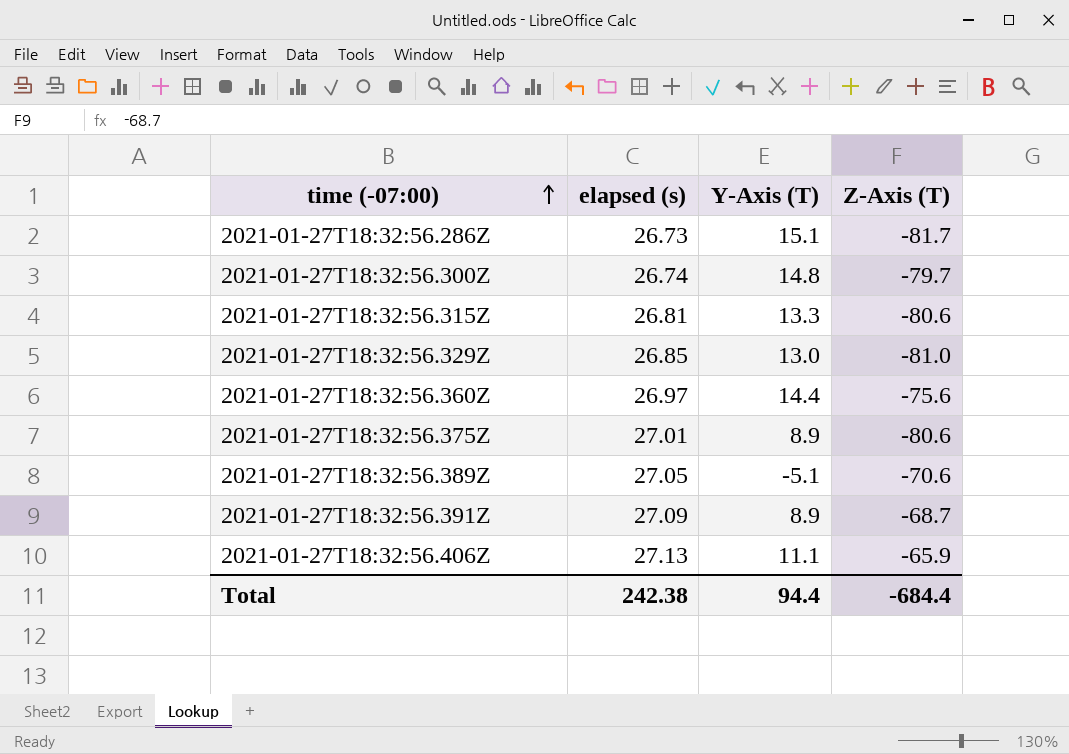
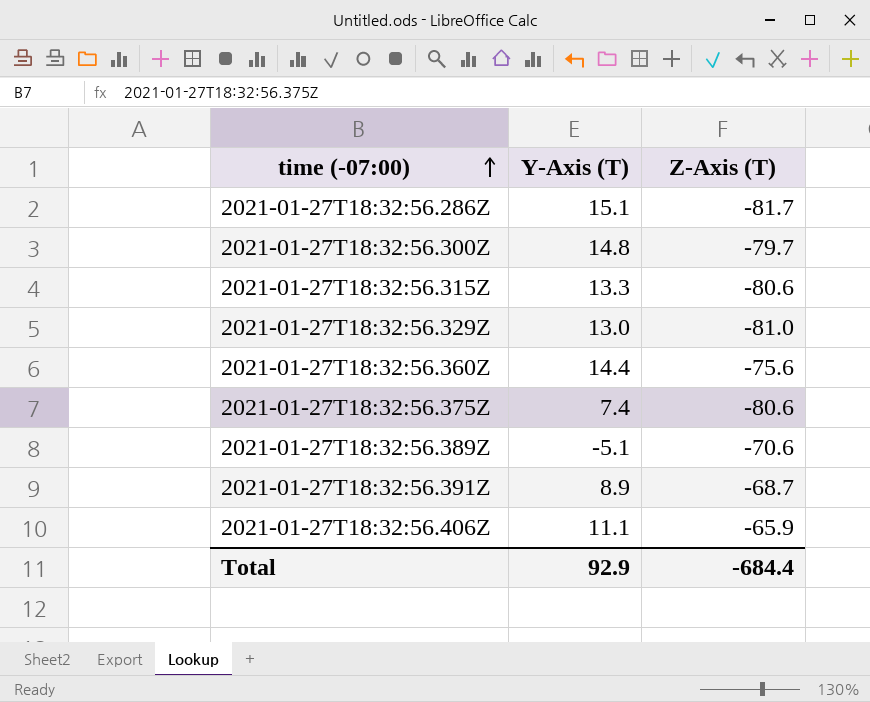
column elapsed (s) | position: 2 -> none
2021-01-27T18:32:56.375Z | Y-Axis (T): 8.9 -> 7.4
Total | Y-Axis (T): 94.4 -> 92.9

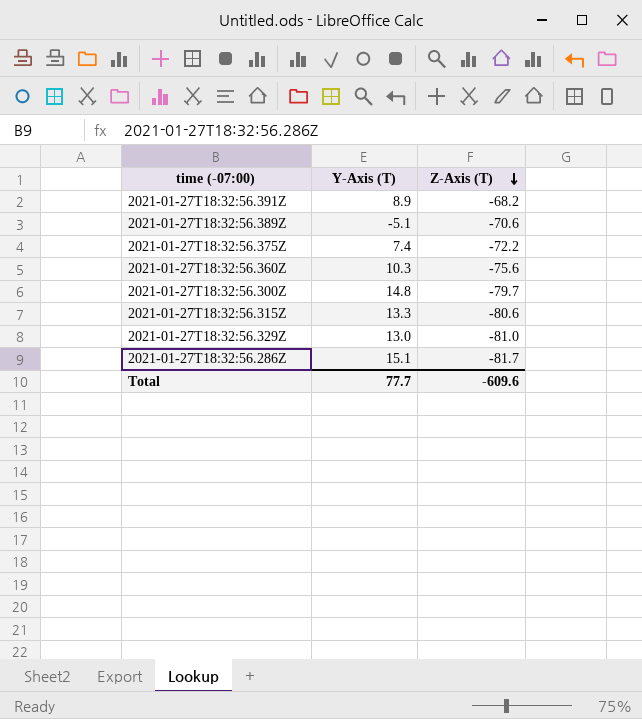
row order: time (-07:00) ascending -> Z-Axis (T) descending
row 2021-01-27T18:32:56.406Z: 11.1 | -65.9 -> none
2021-01-27T18:32:56.391Z | Z-Axis (T): -68.7 -> -68.2
2021-01-27T18:32:56.375Z | Z-Axis (T): -80.6 -> -72.2
2021-01-27T18:32:56.360Z | Y-Axis (T): 14.4 -> 10.3
Total | Y-Axis (T): 92.9 -> 77.7
Total | Z-Axis (T): -684.4 -> -609.6

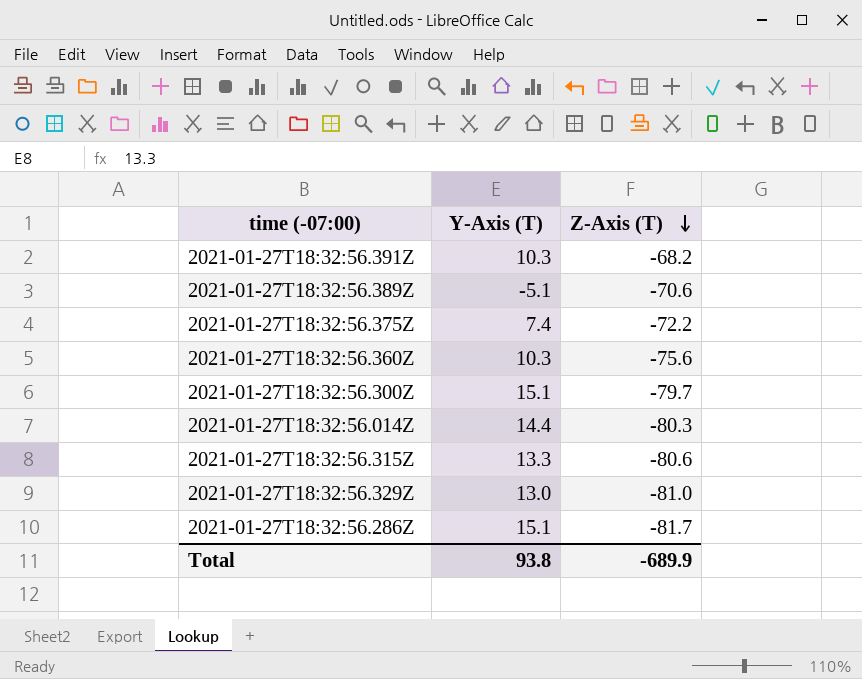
2021-01-27T18:32:56.391Z | Y-Axis (T): 8.9 -> 10.3
2021-01-27T18:32:56.300Z | Y-Axis (T): 14.8 -> 15.1
row 2021-01-27T18:32:56.014Z: none -> 14.4 | -80.3
Total | Y-Axis (T): 77.7 -> 93.8
Total | Z-Axis (T): -609.6 -> -689.9

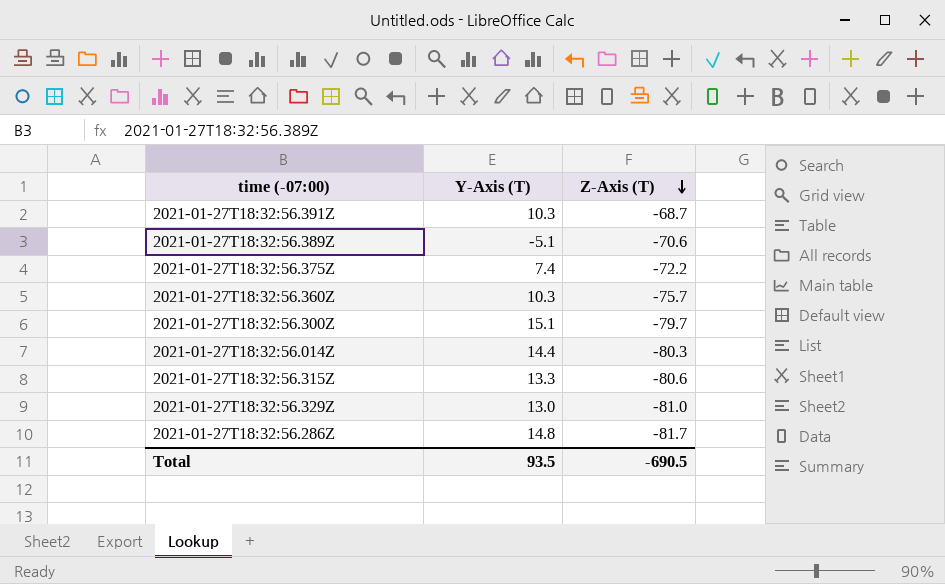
2021-01-27T18:32:56.391Z | Z-Axis (T): -68.2 -> -68.7
2021-01-27T18:32:56.360Z | Z-Axis (T): -75.6 -> -75.7
2021-01-27T18:32:56.286Z | Y-Axis (T): 15.1 -> 14.8
Total | Y-Axis (T): 93.8 -> 93.5
Total | Z-Axis (T): -689.9 -> -690.5

